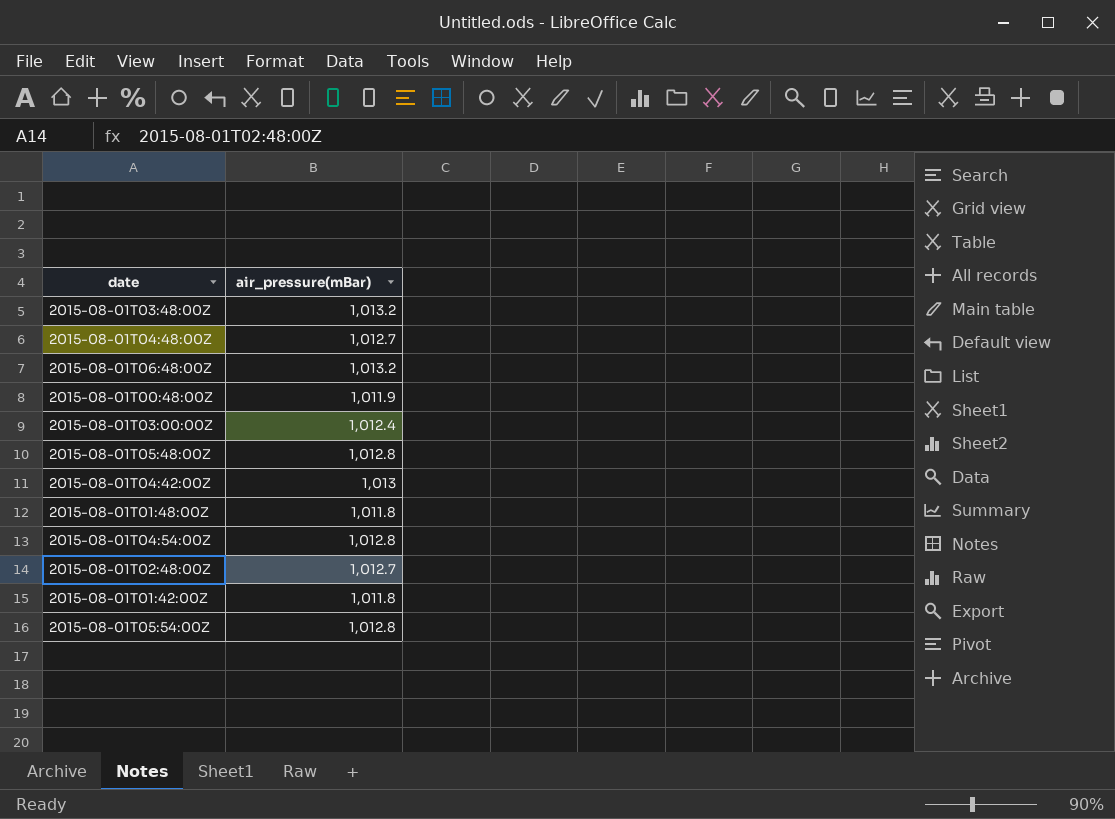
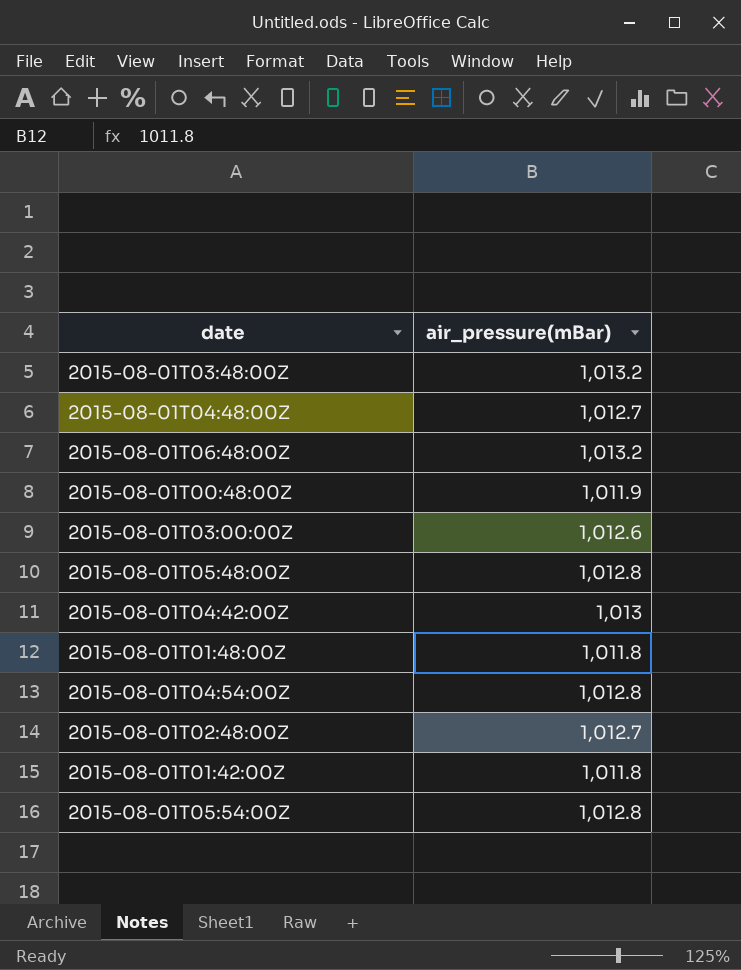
2015-08-01T03:00:00Z | air_pressure(mBar): 1,012.4 -> 1,012.6

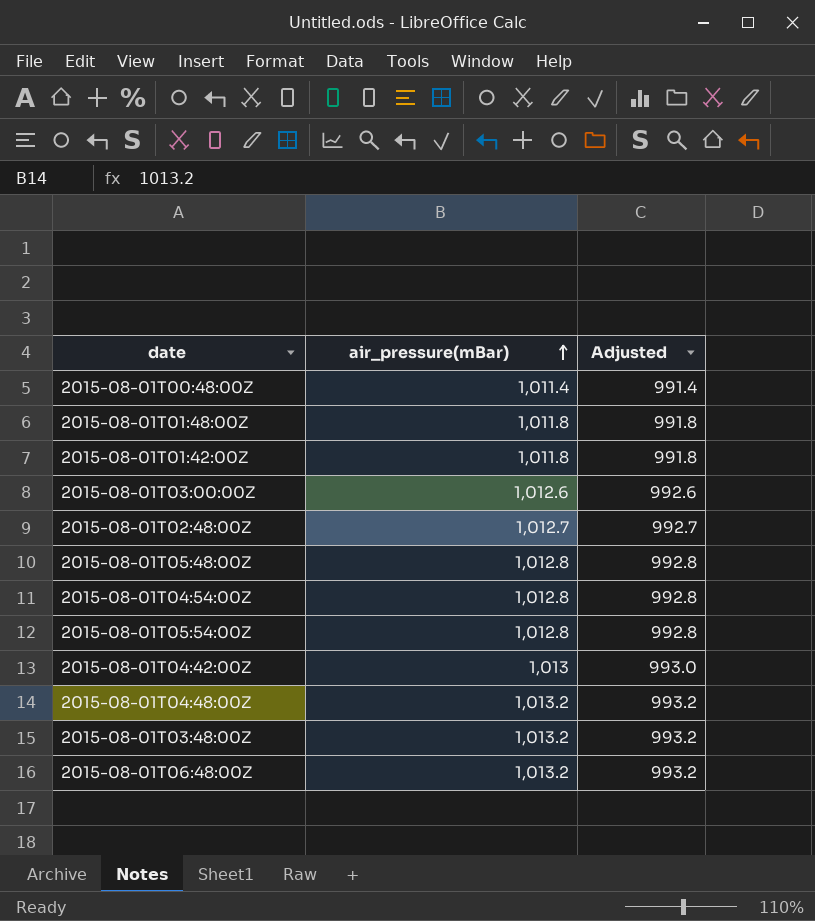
row order: none -> air_pressure(mBar) ascending
column Adjusted | formula: none -> [air_pressure(mBar)] - 20
2015-08-01T00:48:00Z | air_pressure(mBar): 1,011.9 -> 1,011.4
2015-08-01T04:48:00Z | air_pressure(mBar): 1,012.7 -> 1,013.2

